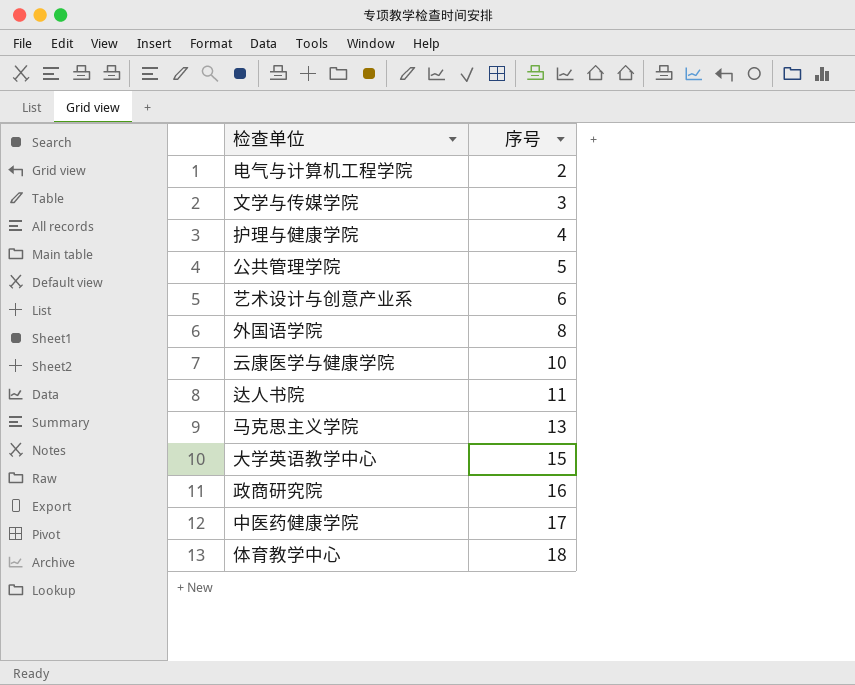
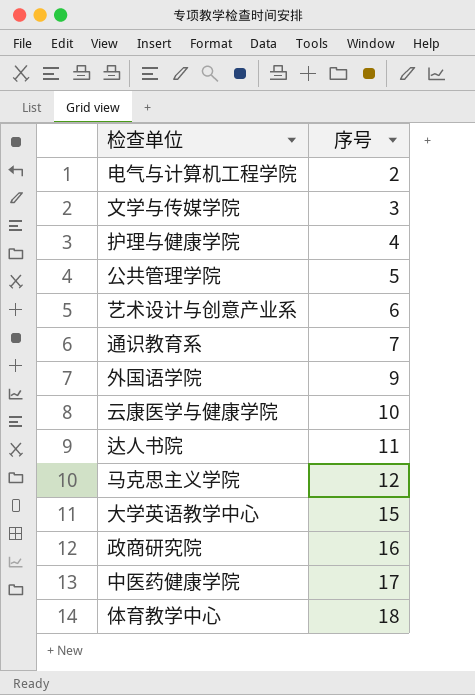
row 通识教育系: none -> 7
外国语学院 | 序号: 8 -> 9
马克思主义学院 | 序号: 13 -> 12

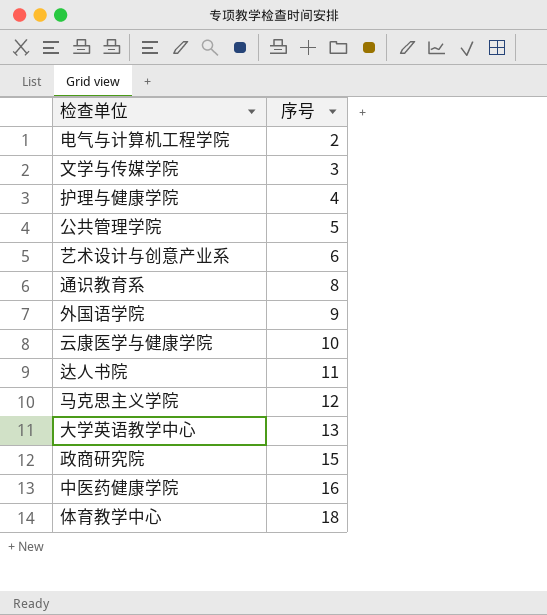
通识教育系 | 序号: 7 -> 8
大学英语教学中心 | 序号: 15 -> 13
政商研究院 | 序号: 16 -> 15
中医药健康学院 | 序号: 17 -> 16

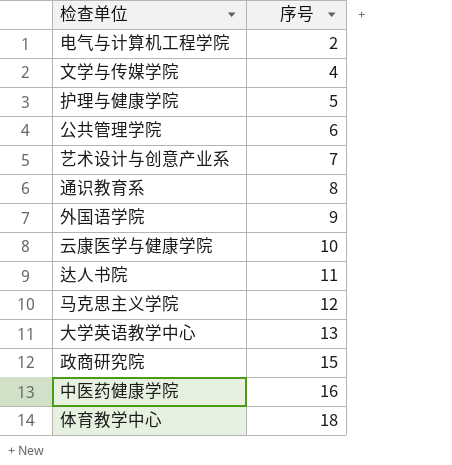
文学与传媒学院 | 序号: 3 -> 4
护理与健康学院 | 序号: 4 -> 5
公共管理学院 | 序号: 5 -> 6
艺术设计与创意产业系 | 序号: 6 -> 7

